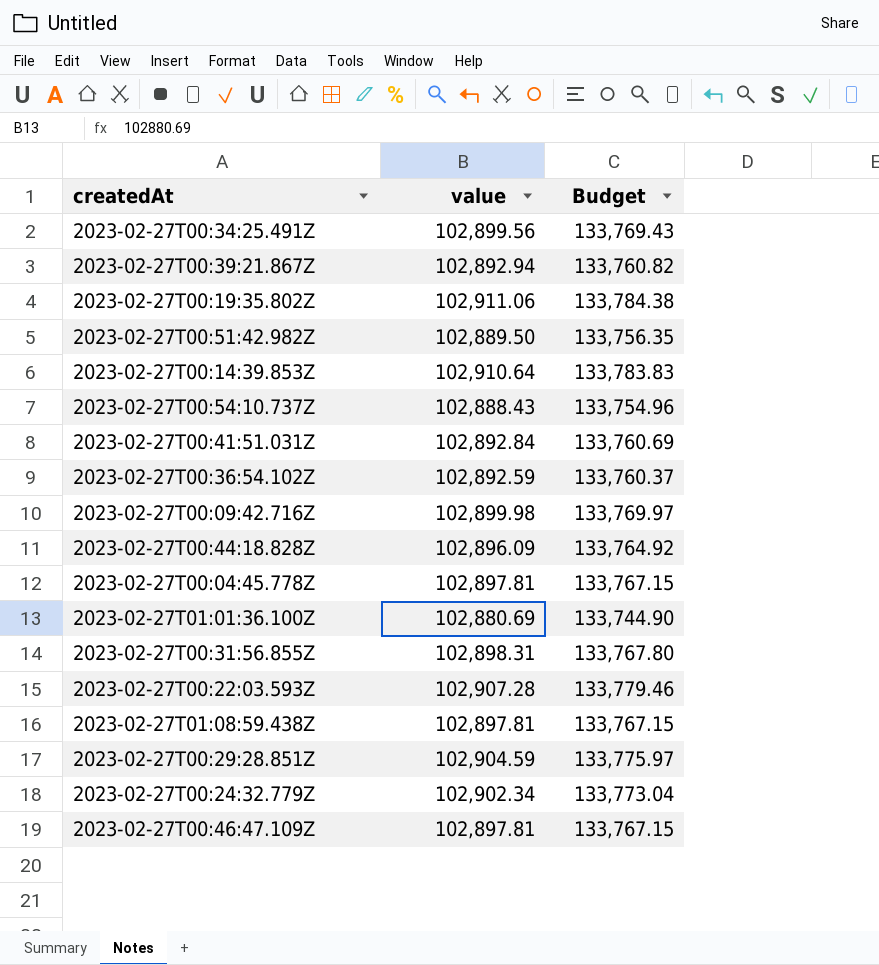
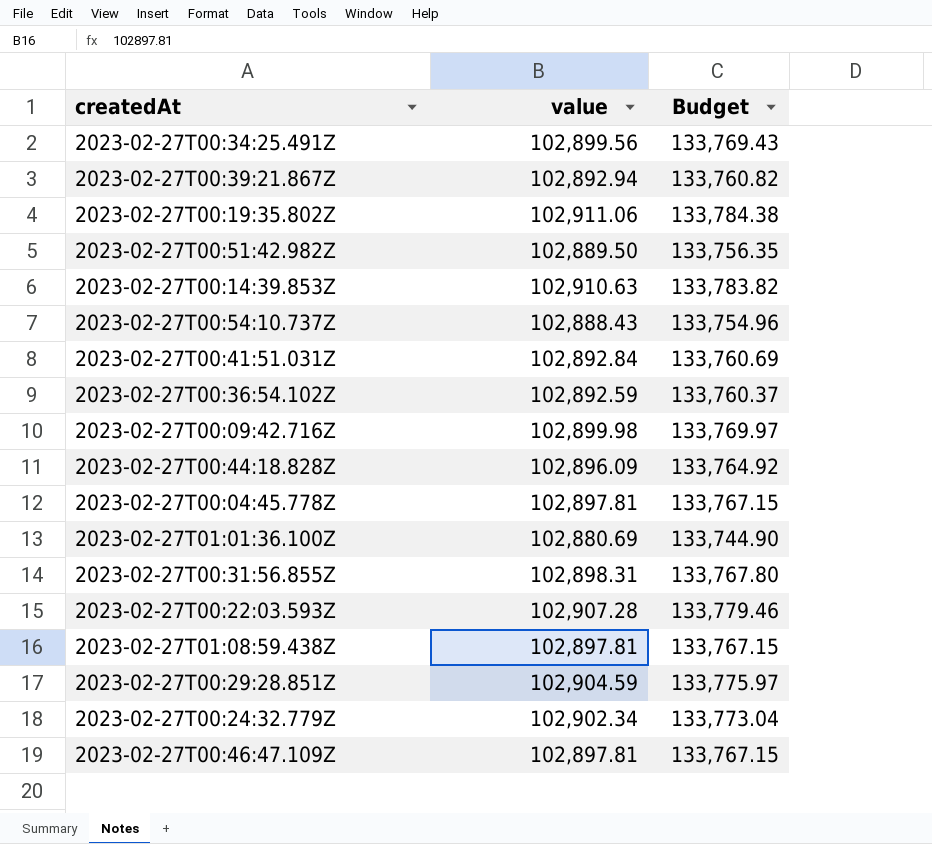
2023-02-27T00:14:39.853Z | value: 102,910.64 -> 102,910.63
2023-02-27T00:14:39.853Z | Budget: 133,783.83 -> 133,783.82

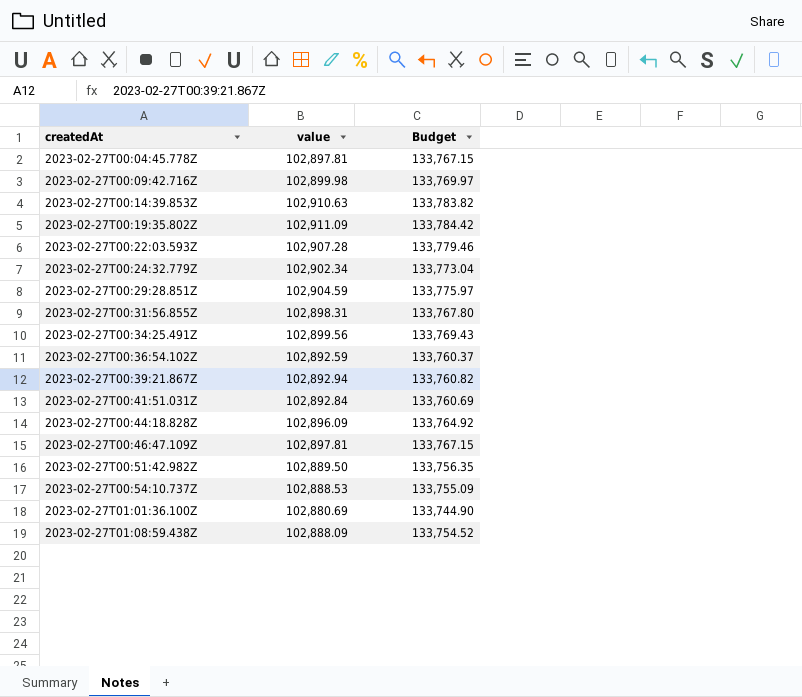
row order: none -> createdAt ascending
2023-02-27T00:19:35.802Z | value: 102,911.06 -> 102,911.09
2023-02-27T00:19:35.802Z | Budget: 133,784.38 -> 133,784.42
2023-02-27T00:54:10.737Z | value: 102,888.43 -> 102,888.53
2023-02-27T00:54:10.737Z | Budget: 133,754.96 -> 133,755.09
2023-02-27T01:08:59.438Z | value: 102,897.81 -> 102,888.09
2023-02-27T01:08:59.438Z | Budget: 133,767.15 -> 133,754.52

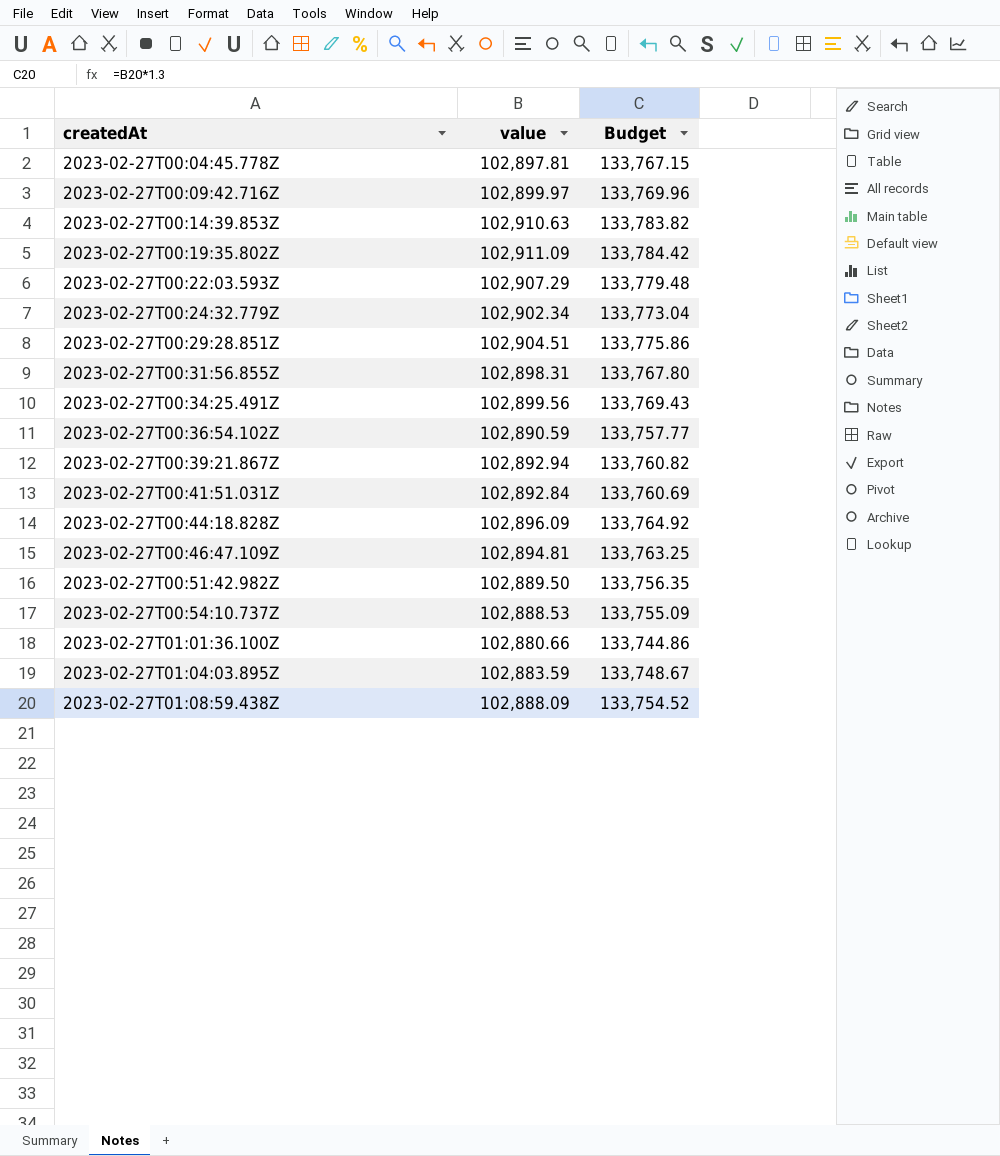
2023-02-27T00:09:42.716Z | value: 102,899.98 -> 102,899.97
2023-02-27T00:09:42.716Z | Budget: 133,769.97 -> 133,769.96
2023-02-27T00:22:03.593Z | value: 102,907.28 -> 102,907.29
2023-02-27T00:22:03.593Z | Budget: 133,779.46 -> 133,779.48
2023-02-27T00:29:28.851Z | value: 102,904.59 -> 102,904.51
2023-02-27T00:29:28.851Z | Budget: 133,775.97 -> 133,775.86
2023-02-27T00:36:54.102Z | value: 102,892.59 -> 102,890.59
2023-02-27T00:36:54.102Z | Budget: 133,760.37 -> 133,757.77
2023-02-27T00:46:47.109Z | value: 102,897.81 -> 102,894.81
2023-02-27T00:46:47.109Z | Budget: 133,767.15 -> 133,763.25
2023-02-27T01:01:36.100Z | value: 102,880.69 -> 102,880.66
2023-02-27T01:01:36.100Z | Budget: 133,744.90 -> 133,744.86
row 2023-02-27T01:04:03.895Z: none -> 102,883.59 | 133,748.67

